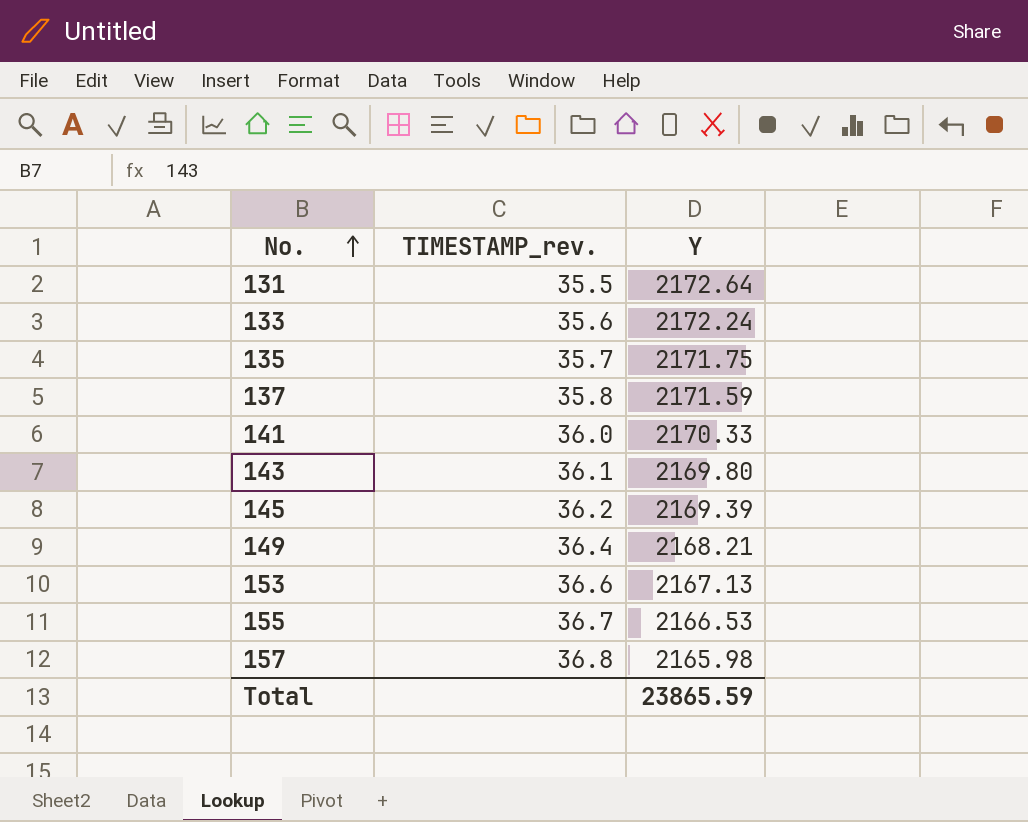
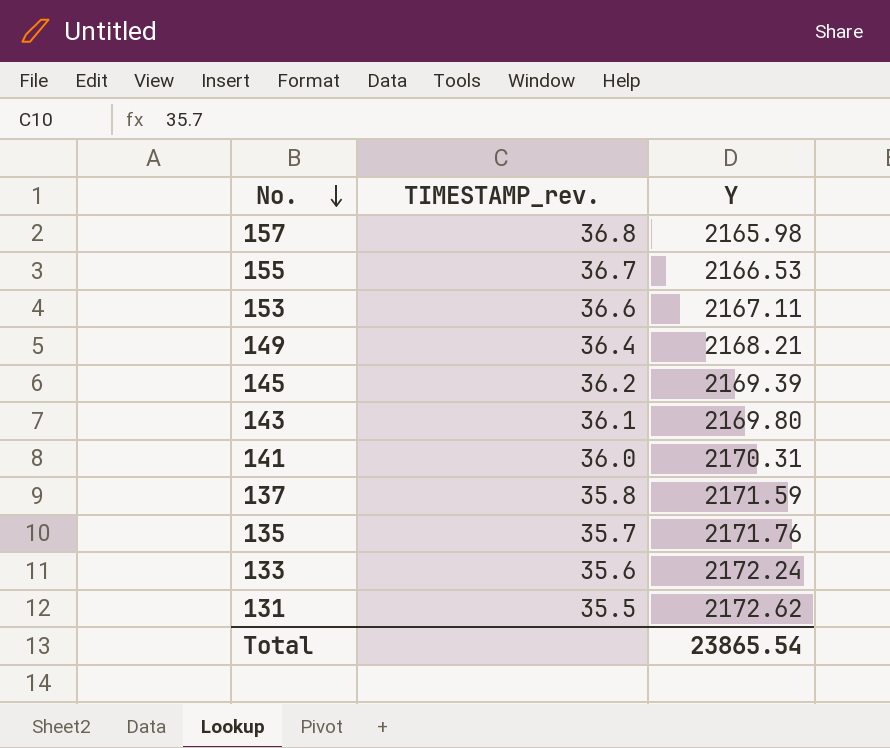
row order: No. ascending -> No. descending
153 | Y: 2167.13 -> 2167.11
141 | Y: 2170.33 -> 2170.31
135 | Y: 2171.75 -> 2171.76
131 | Y: 2172.64 -> 2172.62
Total | Y: 23865.59 -> 23865.54

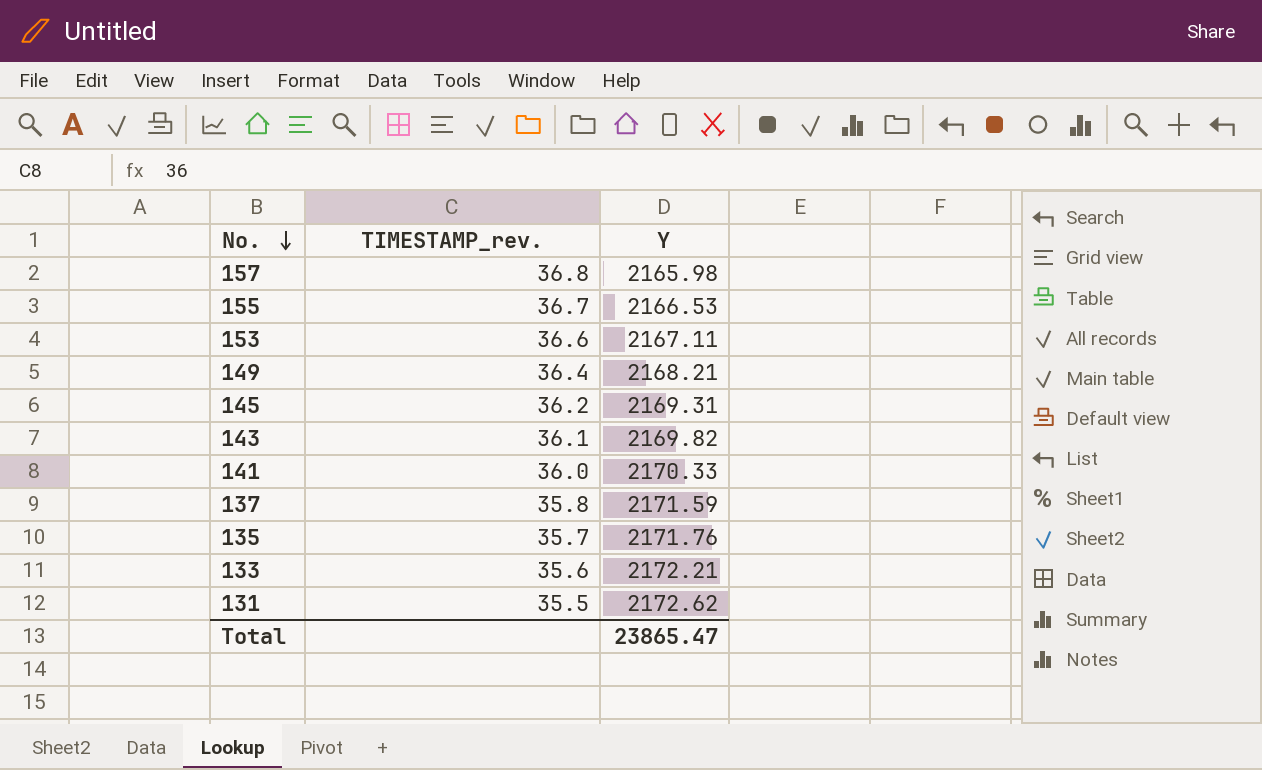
145 | Y: 2169.39 -> 2169.31
143 | Y: 2169.80 -> 2169.82
141 | Y: 2170.31 -> 2170.33
133 | Y: 2172.24 -> 2172.21
Total | Y: 23865.54 -> 23865.47

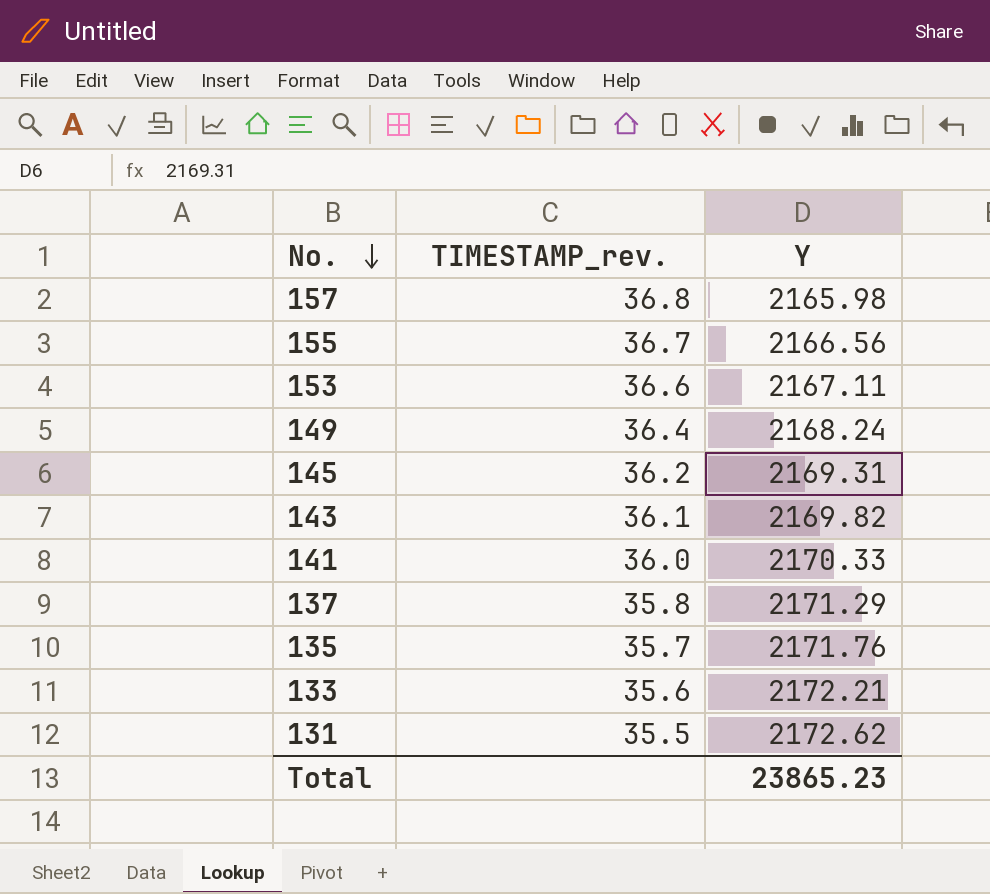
155 | Y: 2166.53 -> 2166.56
149 | Y: 2168.21 -> 2168.24
137 | Y: 2171.59 -> 2171.29
Total | Y: 23865.47 -> 23865.23

